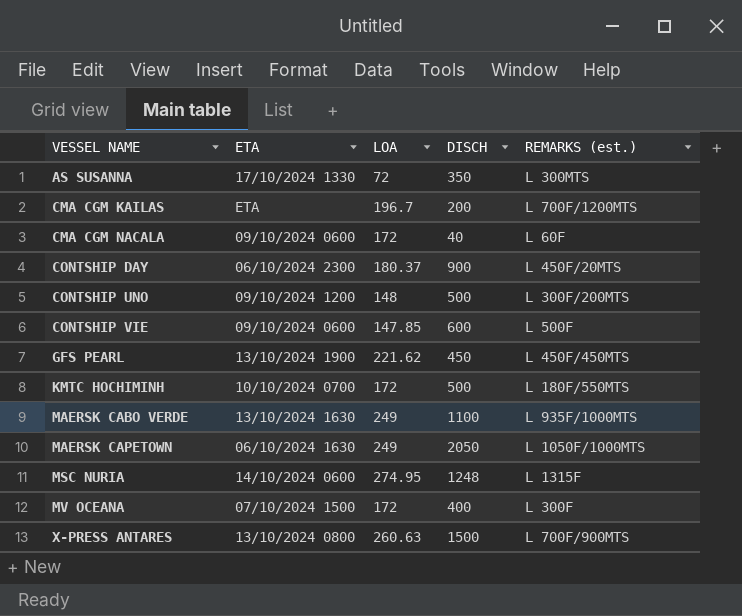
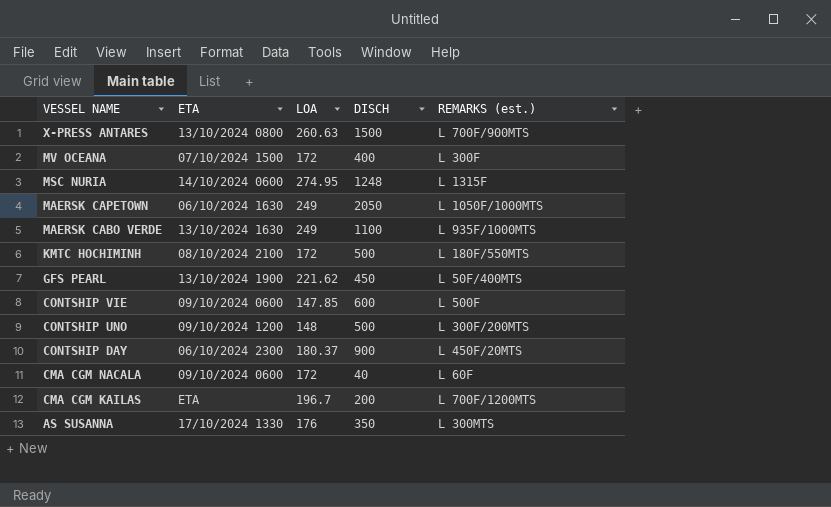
row order: VESSEL NAME ascending -> VESSEL NAME descending
KMTC HOCHIMINH | ETA: 10/10/2024 0700 -> 08/10/2024 2100
GFS PEARL | REMARKS (est.): L 450F/450MTS -> L 50F/400MTS
AS SUSANNA | LOA: 72 -> 176

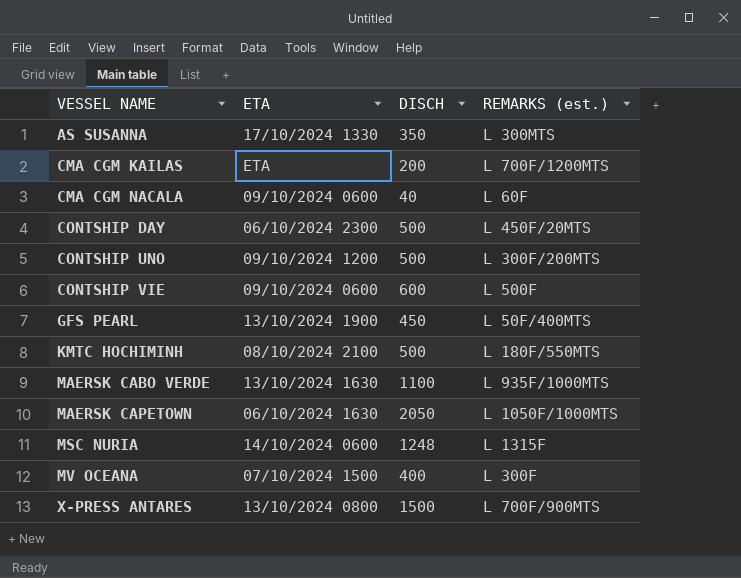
row order: VESSEL NAME descending -> VESSEL NAME ascending
column LOA | position: 3 -> none
CONTSHIP DAY | DISCH: 900 -> 500

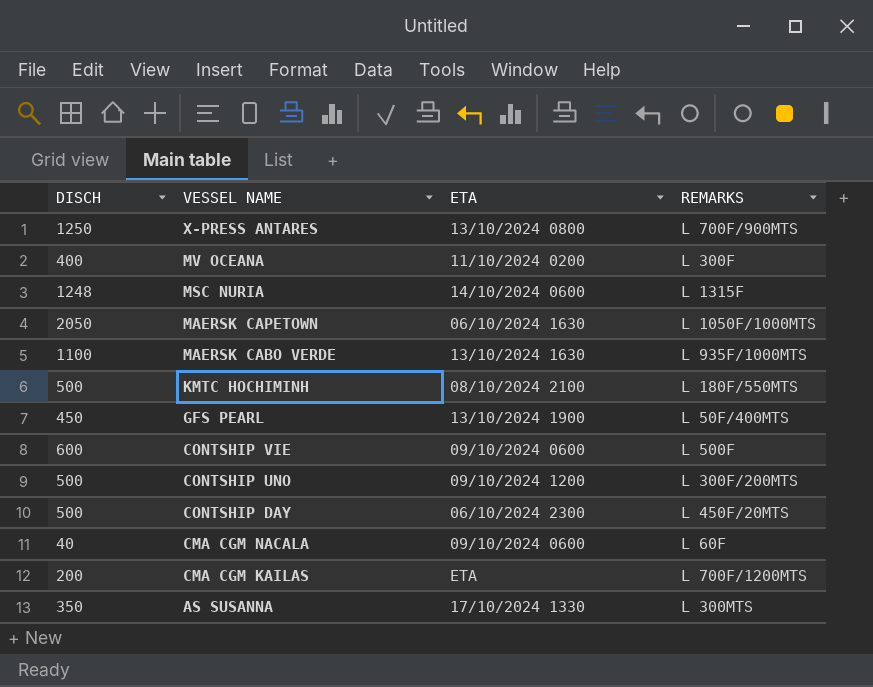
row order: VESSEL NAME ascending -> VESSEL NAME descending
column DISCH | position: 3 -> 1
column name: REMARKS (est.) -> REMARKS
X-PRESS ANTARES | DISCH: 1500 -> 1250
MV OCEANA | ETA: 07/10/2024 1500 -> 11/10/2024 0200

